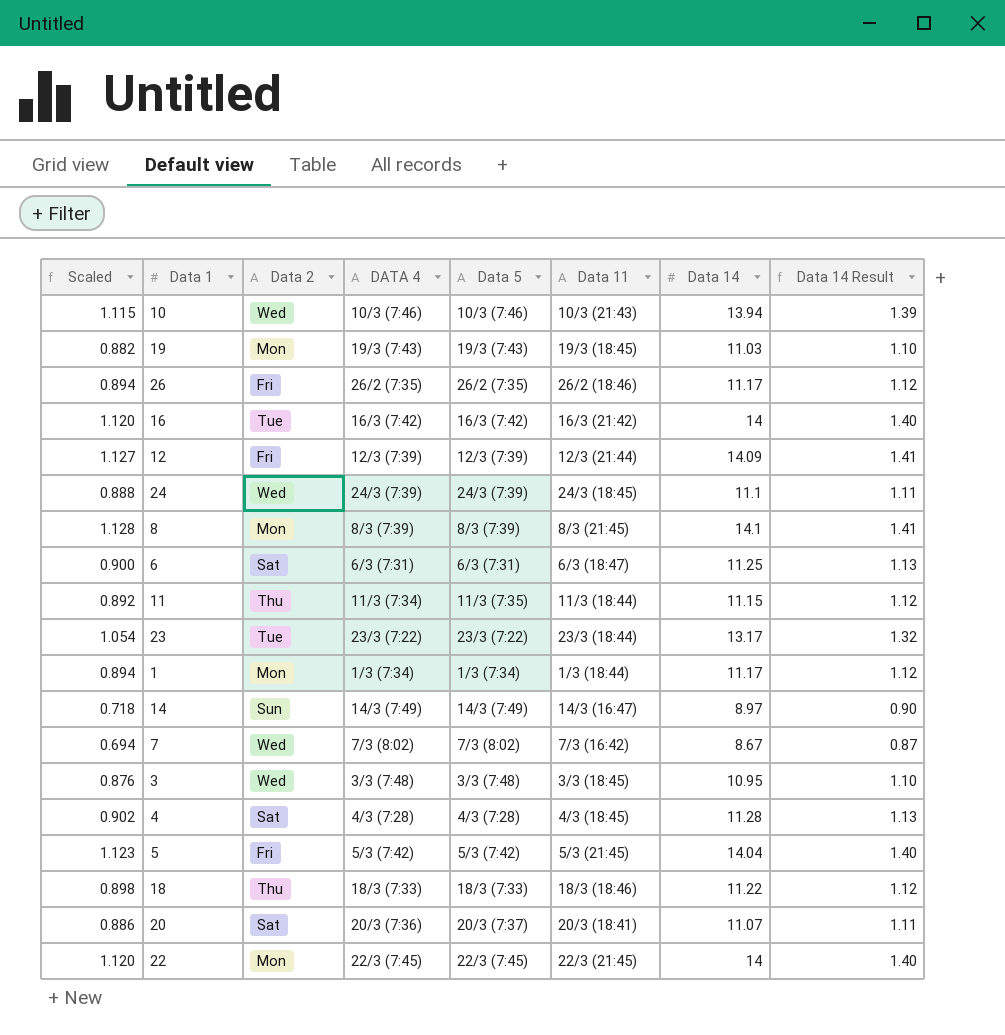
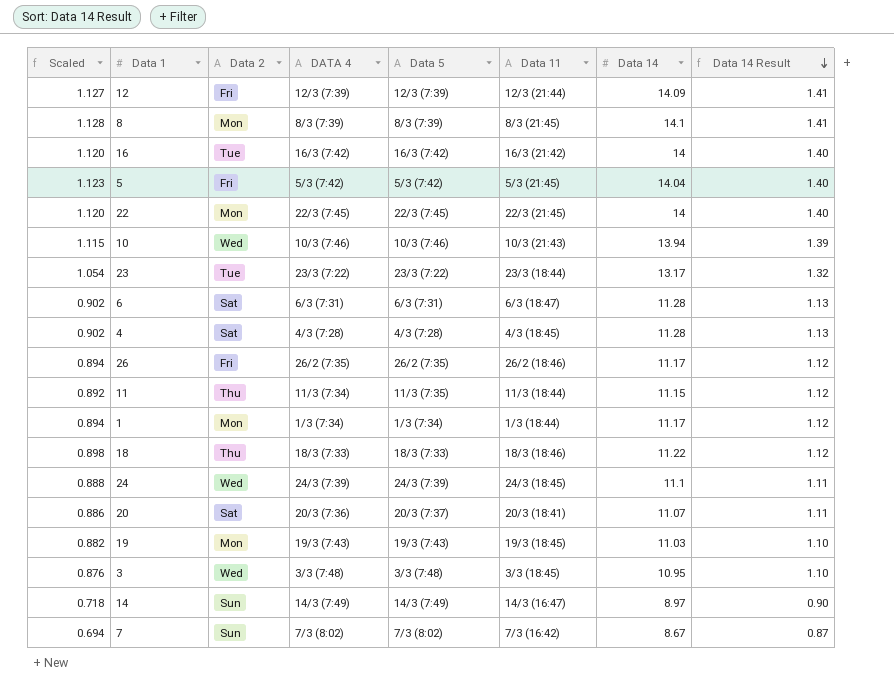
row order: none -> Data 14 Result descending
6 | Scaled: 0.900 -> 0.902
6 | Data 14: 11.25 -> 11.28
7 | Data 2: Wed -> Sun

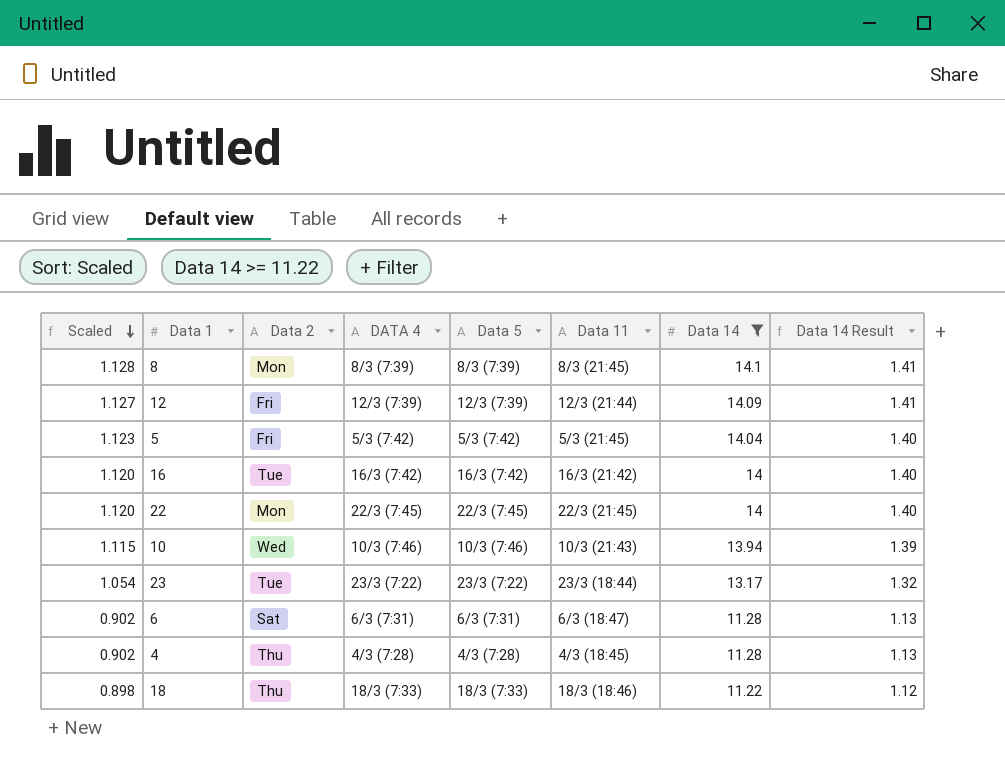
filter: none -> Data 14 >= 11.22
row order: Data 14 Result descending -> Scaled descending
4 | Data 2: Sat -> Thu

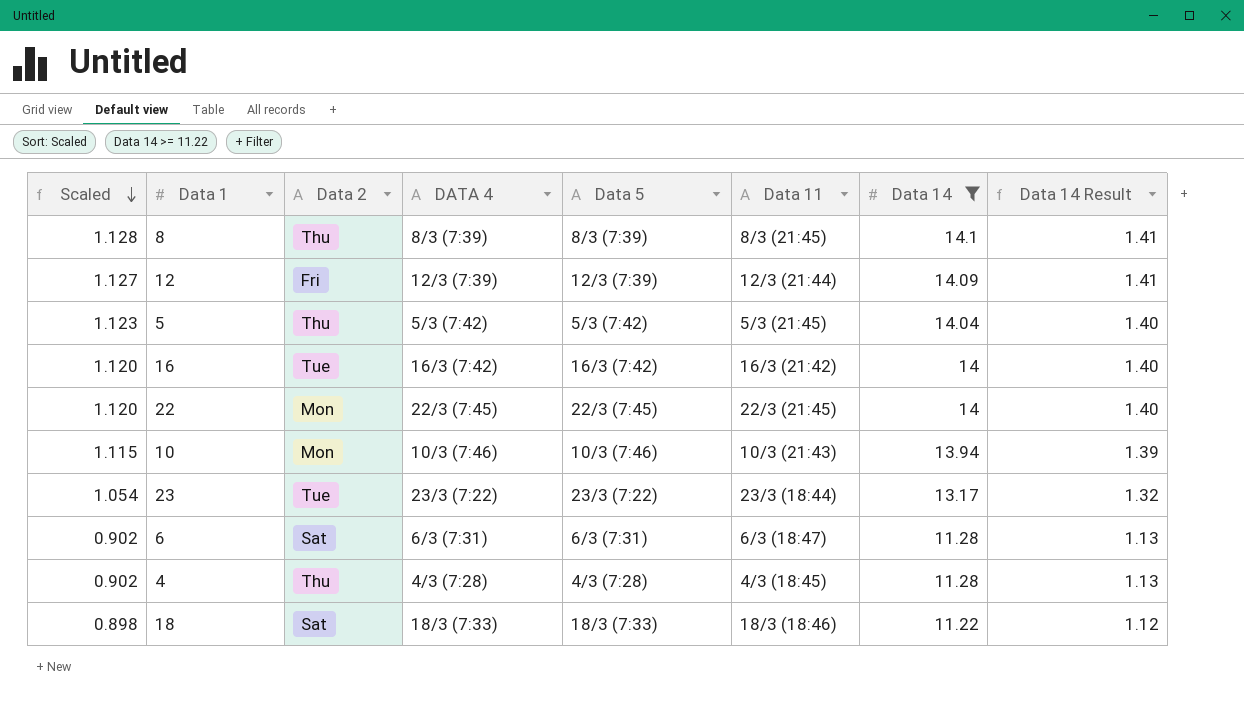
8 | Data 2: Mon -> Thu
5 | Data 2: Fri -> Thu
10 | Data 2: Wed -> Mon
18 | Data 2: Thu -> Sat

